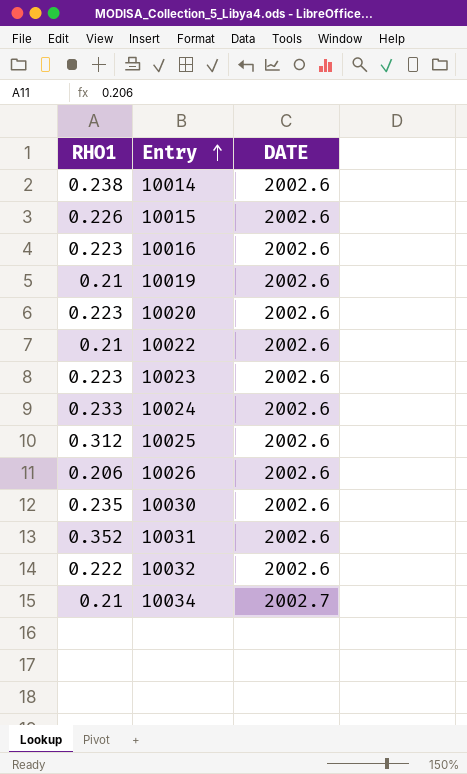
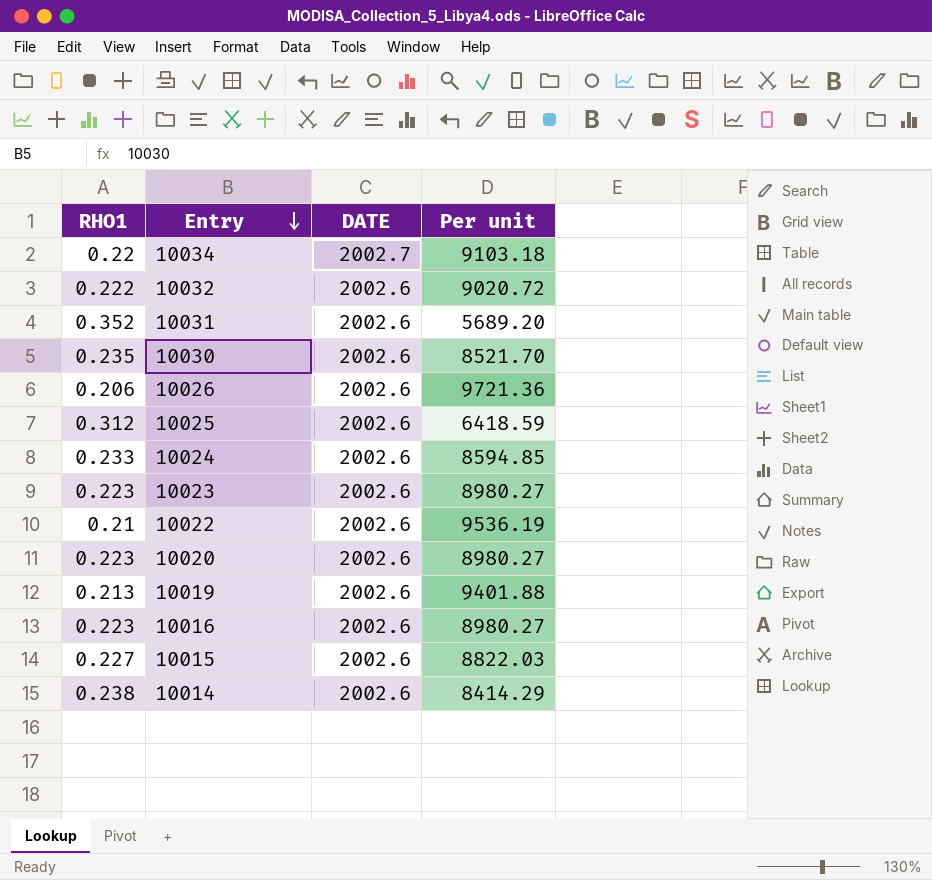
row order: Entry ascending -> Entry descending
column Per unit | formula: none -> [DATE] / [RHO1]
10034 | RHO1: 0.21 -> 0.22
10019 | RHO1: 0.21 -> 0.213
10015 | RHO1: 0.226 -> 0.227

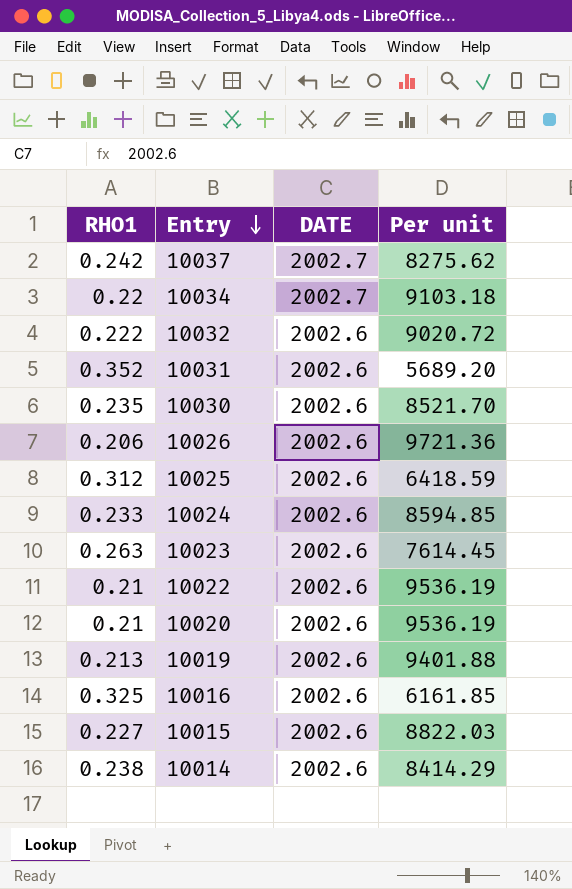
row 10037: none -> 0.242 | 2002.7 | 8275.62
10023 | RHO1: 0.223 -> 0.263
10023 | Per unit: 8980.27 -> 7614.45
10020 | RHO1: 0.223 -> 0.21
10020 | Per unit: 8980.27 -> 9536.19
10016 | RHO1: 0.223 -> 0.325
10016 | Per unit: 8980.27 -> 6161.85

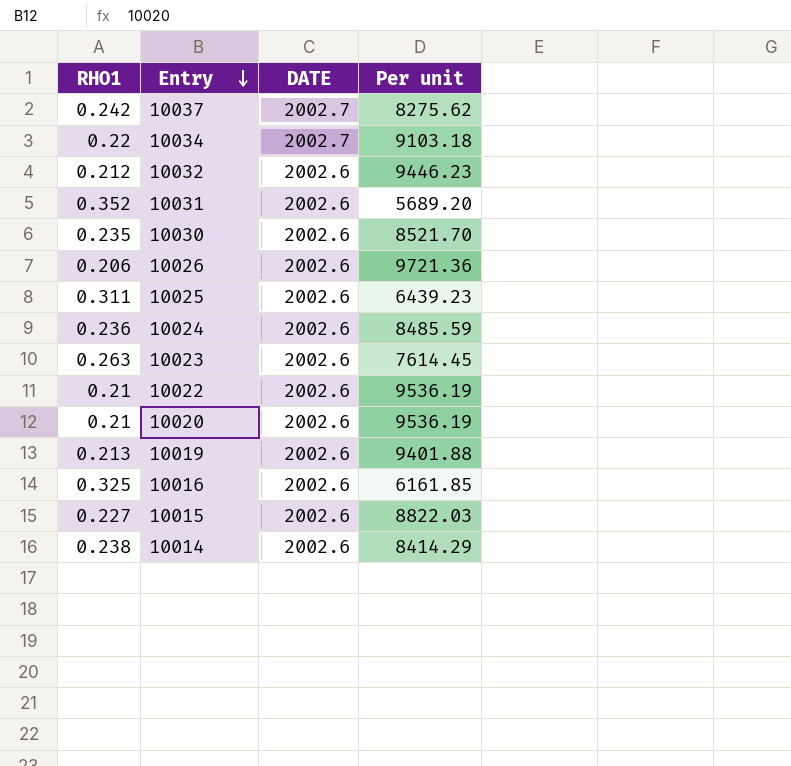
10032 | RHO1: 0.222 -> 0.212
10032 | Per unit: 9020.72 -> 9446.23
10025 | RHO1: 0.312 -> 0.311
10025 | Per unit: 6418.59 -> 6439.23
10024 | RHO1: 0.233 -> 0.236
10024 | Per unit: 8594.85 -> 8485.59

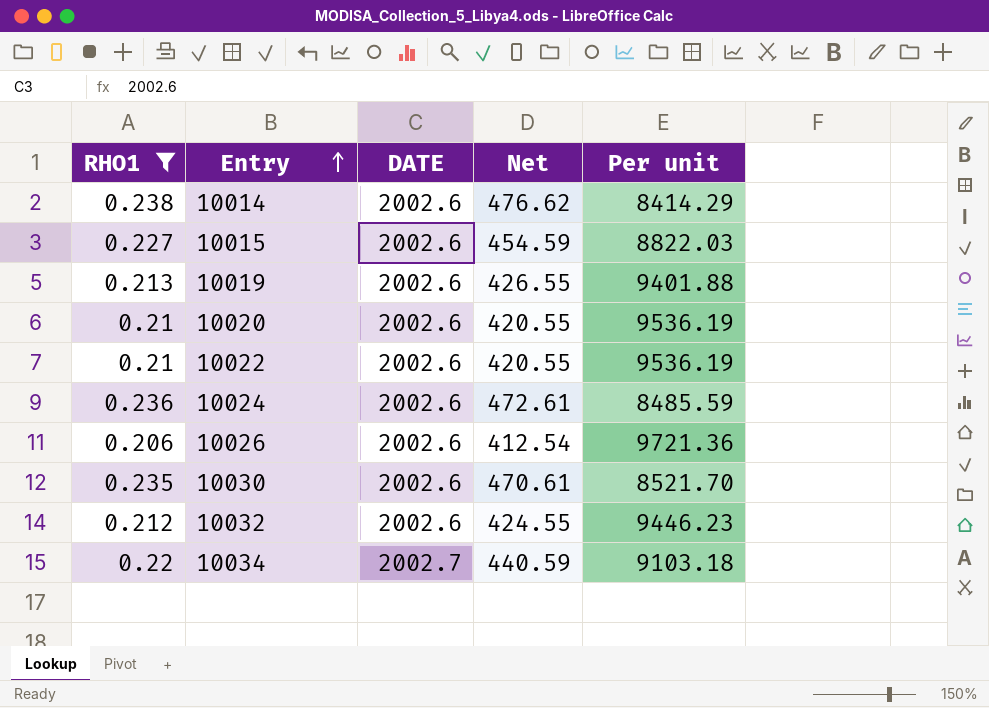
filter: none -> RHO1 <= 0.238
row order: Entry descending -> Entry ascending
column Net | formula: none -> [RHO1] * [DATE]

